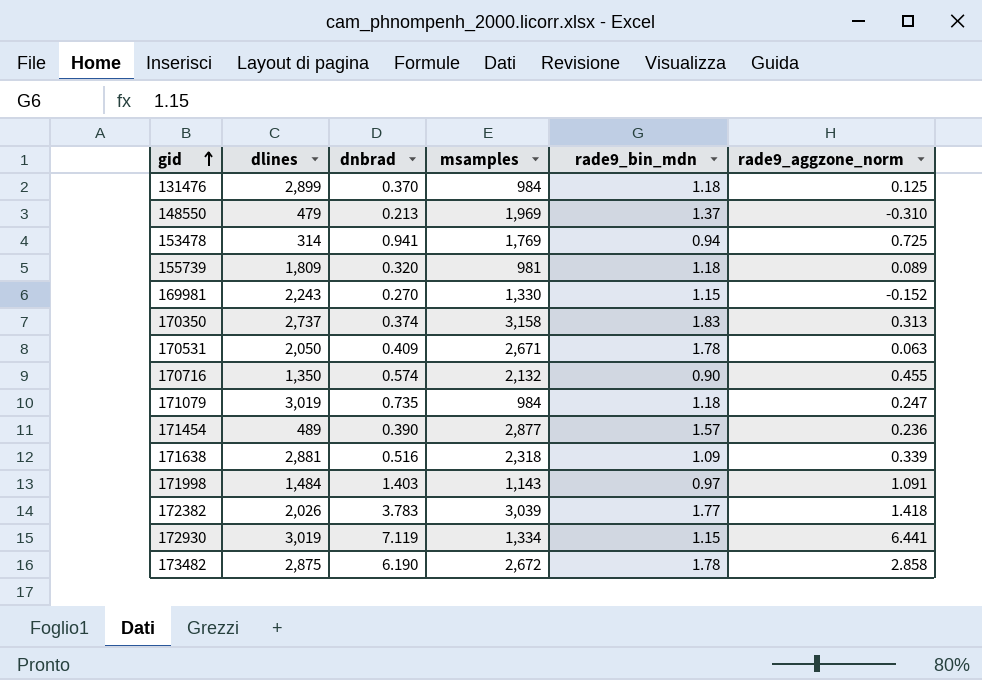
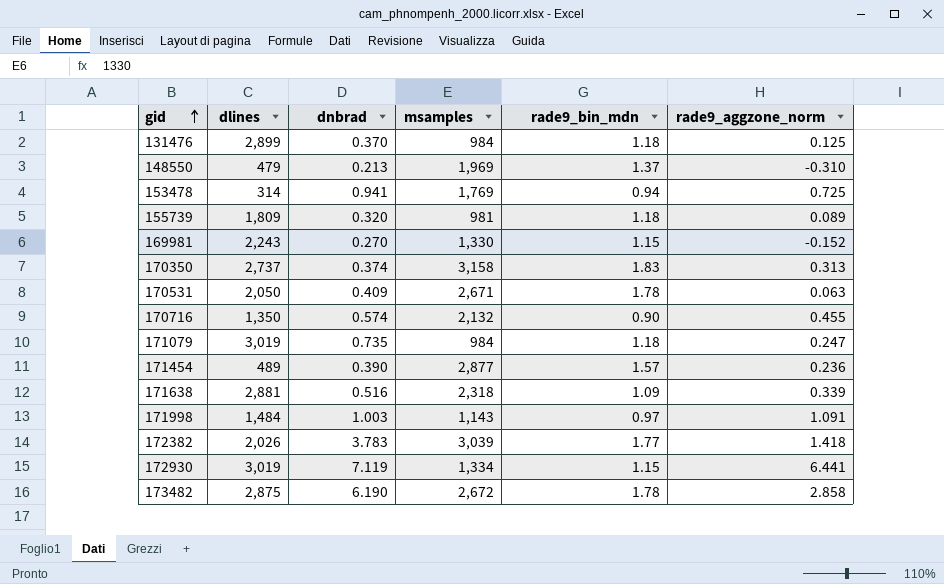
171998 | dnbrad: 1.403 -> 1.003

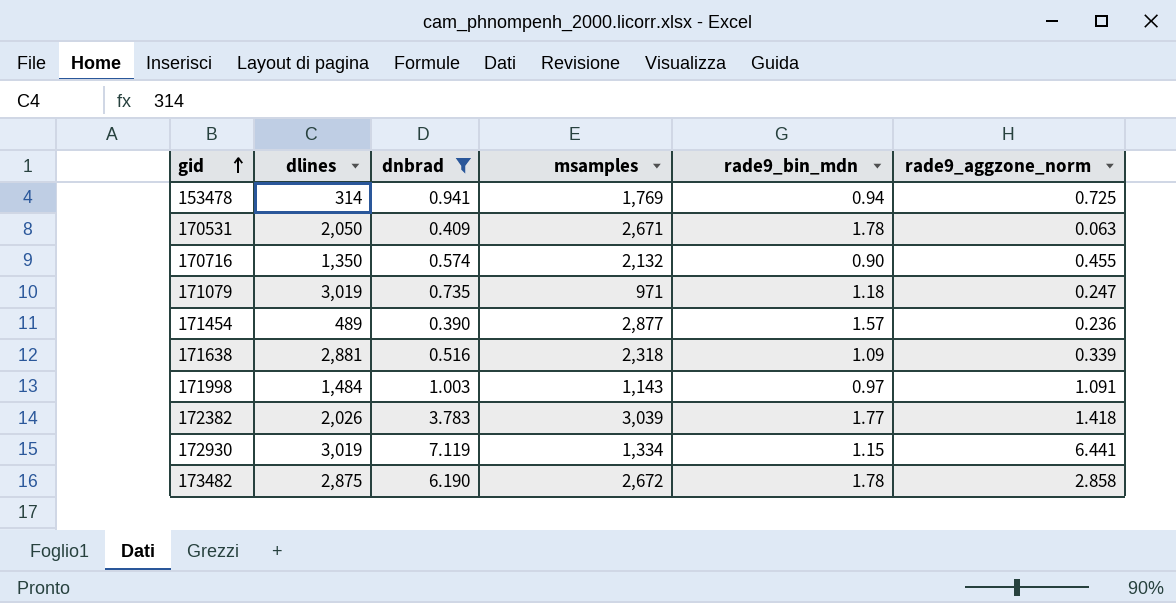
filter: none -> dnbrad >= 0.390
171079 | msamples: 984 -> 971

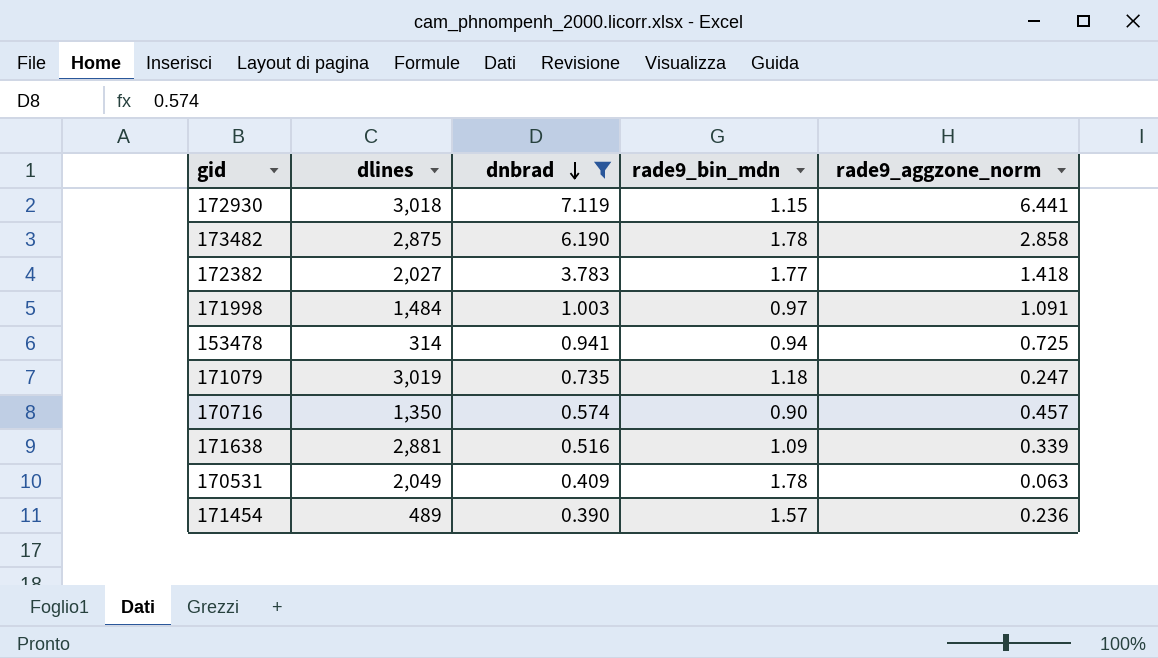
row order: gid ascending -> dnbrad descending
column msamples | position: 4 -> none
172930 | dlines: 3,019 -> 3,018
172382 | dlines: 2,026 -> 2,027
170716 | rade9_aggzone_norm: 0.455 -> 0.457
170531 | dlines: 2,050 -> 2,049

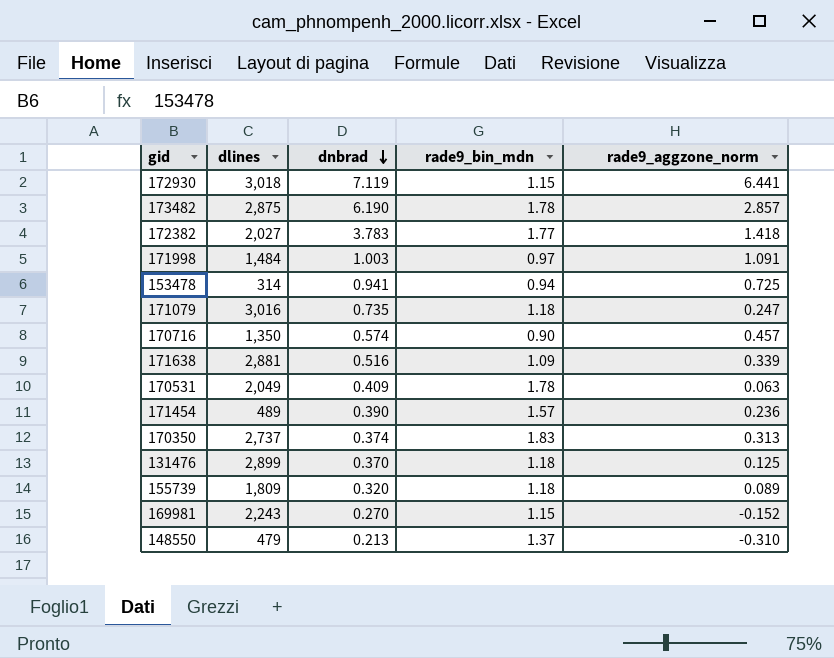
filter: dnbrad >= 0.390 -> none
173482 | rade9_aggzone_norm: 2.858 -> 2.857
171079 | dlines: 3,019 -> 3,016

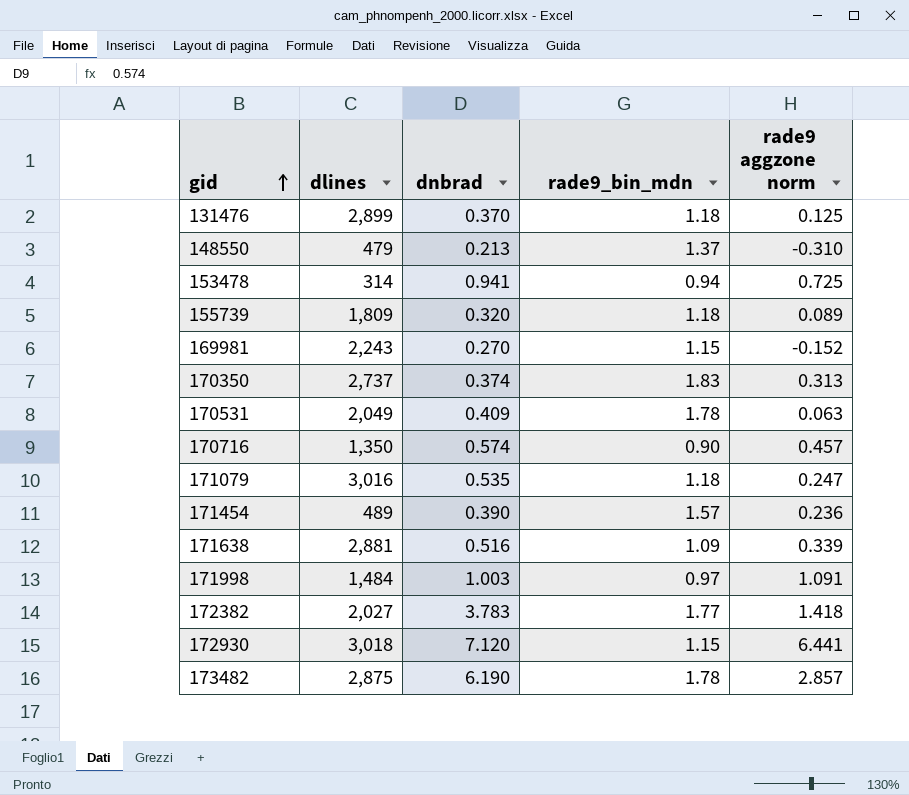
row order: dnbrad descending -> gid ascending
column name: rade9_aggzone_norm -> rade9 aggzone norm
171079 | dnbrad: 0.735 -> 0.535
172930 | dnbrad: 7.119 -> 7.120

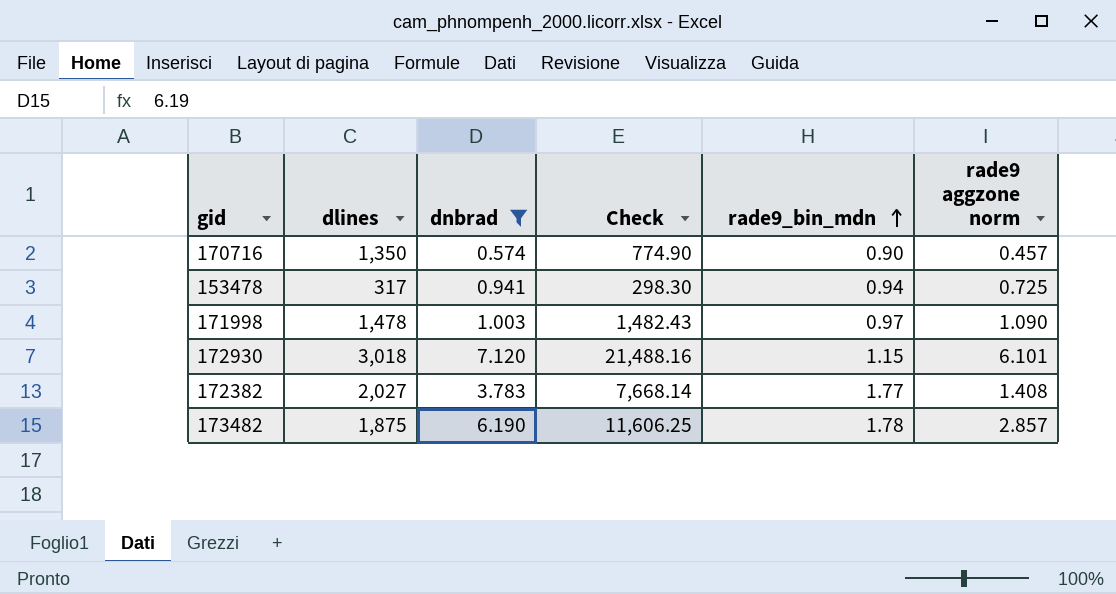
filter: none -> dnbrad >= 0.574
row order: gid ascending -> rade9_bin_mdn ascending
column Check | formula: none -> [dlines] * [dnbrad]
153478 | dlines: 314 -> 317
171998 | dlines: 1,484 -> 1,478
171998 | rade9 aggzone norm: 1.091 -> 1.090
172930 | rade9 aggzone norm: 6.441 -> 6.101
172382 | rade9 aggzone norm: 1.418 -> 1.408
173482 | dlines: 2,875 -> 1,875

